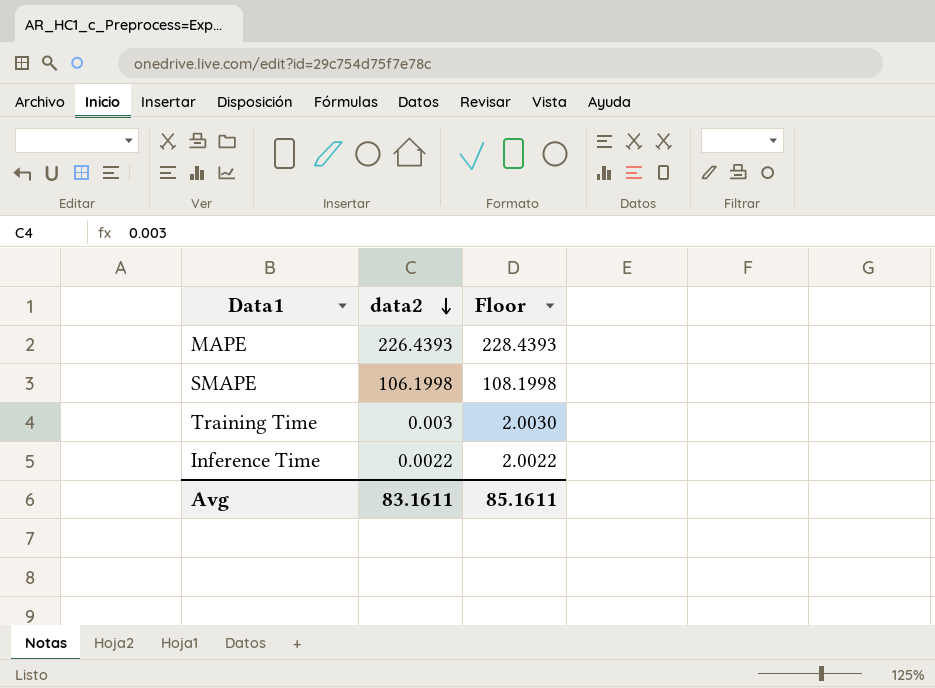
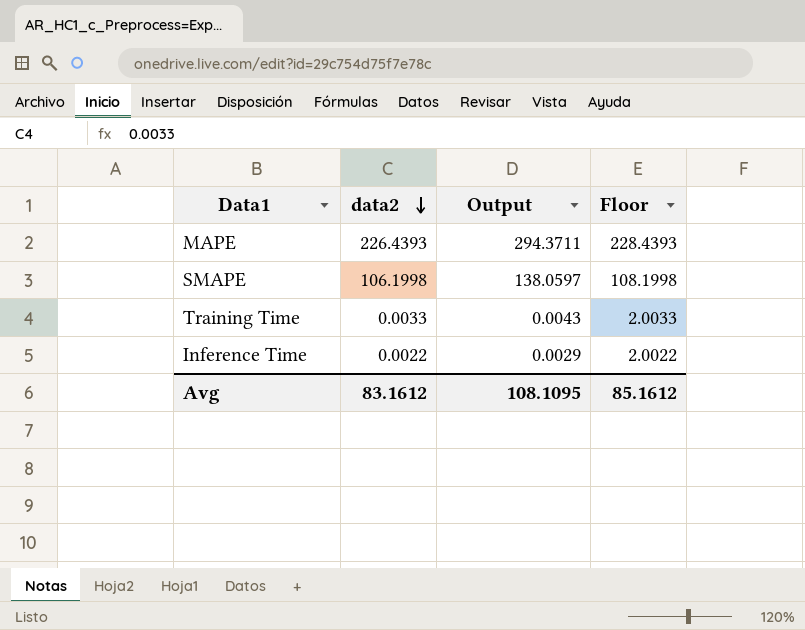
column Output | formula: none -> [data2] * 1.3
Training Time | data2: 0.003 -> 0.0033
Training Time | Floor: 2.0030 -> 2.0033
Avg | data2: 83.1611 -> 83.1612
Avg | Floor: 85.1611 -> 85.1612

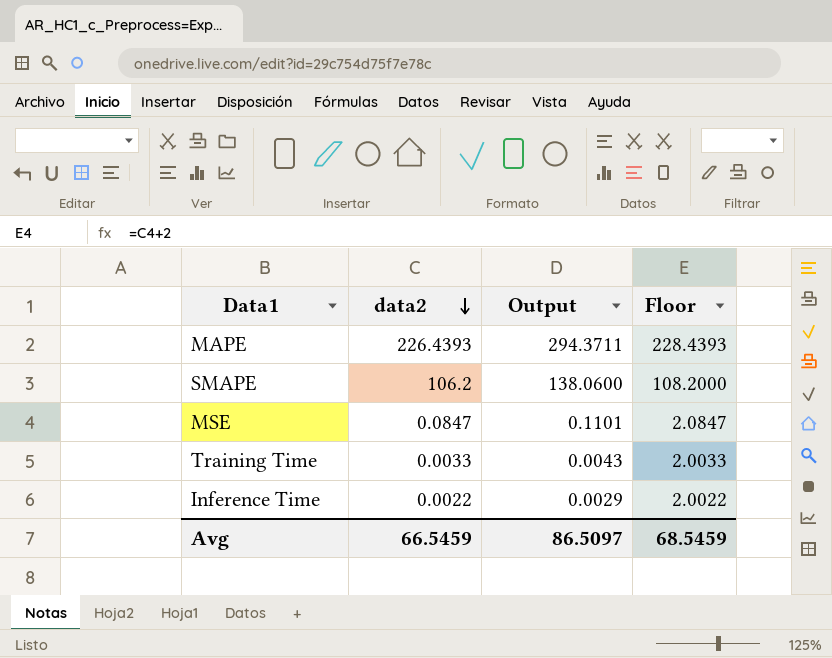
SMAPE | data2: 106.1998 -> 106.2
SMAPE | Output: 138.0597 -> 138.0600
SMAPE | Floor: 108.1998 -> 108.2000
row MSE: none -> 0.0847 | 0.1101 | 2.0847
Avg | data2: 83.1612 -> 66.5459
Avg | Output: 108.1095 -> 86.5097
Avg | Floor: 85.1612 -> 68.5459

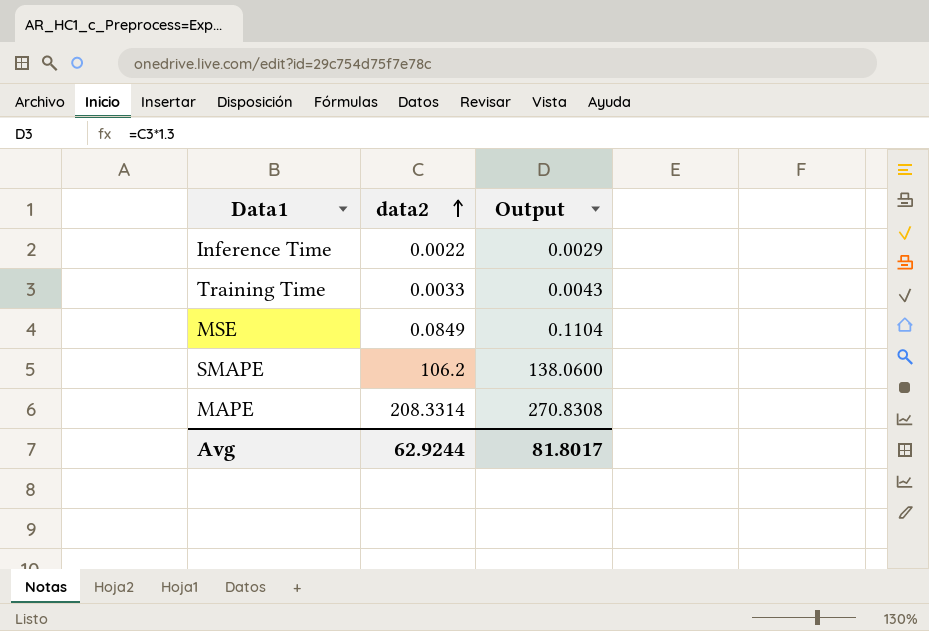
row order: data2 descending -> data2 ascending
column Floor | formula: [data2] + 2 -> none
MSE | data2: 0.0847 -> 0.0849
MSE | Output: 0.1101 -> 0.1104
MAPE | data2: 226.4393 -> 208.3314
MAPE | Output: 294.3711 -> 270.8308
Avg | data2: 66.5459 -> 62.9244
Avg | Output: 86.5097 -> 81.8017

